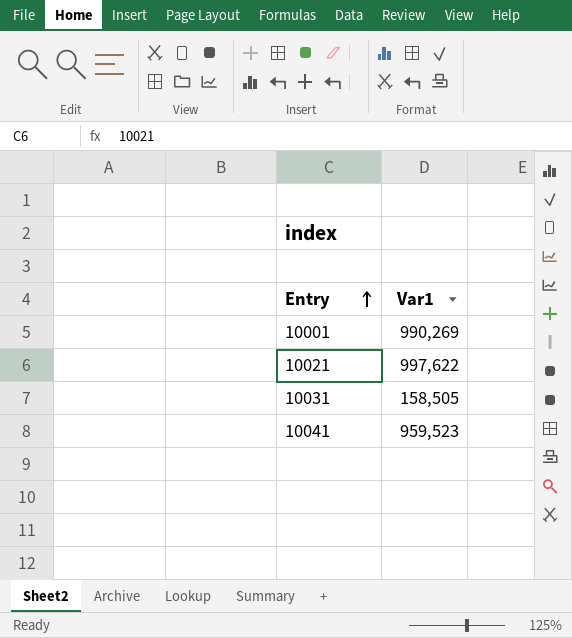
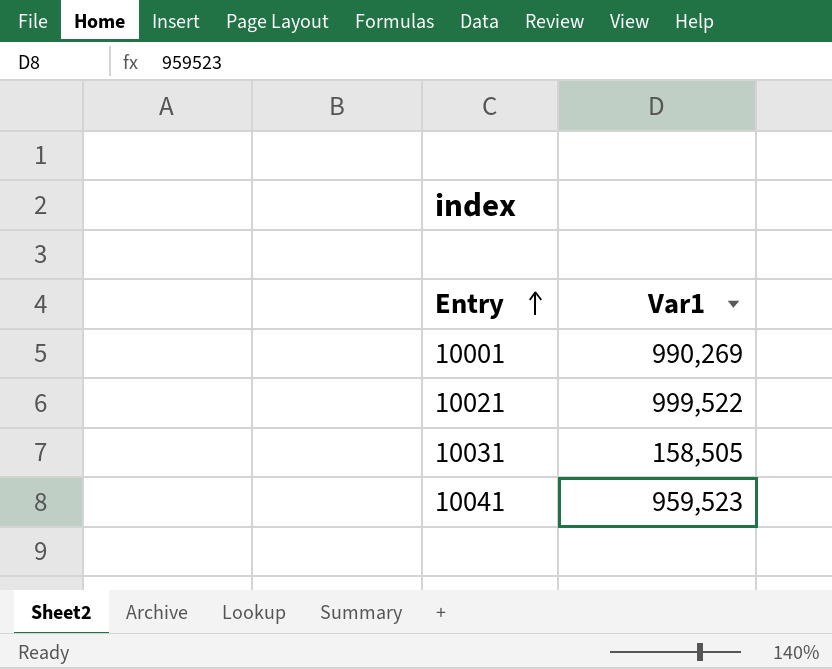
10021 | Var1: 997,622 -> 999,522

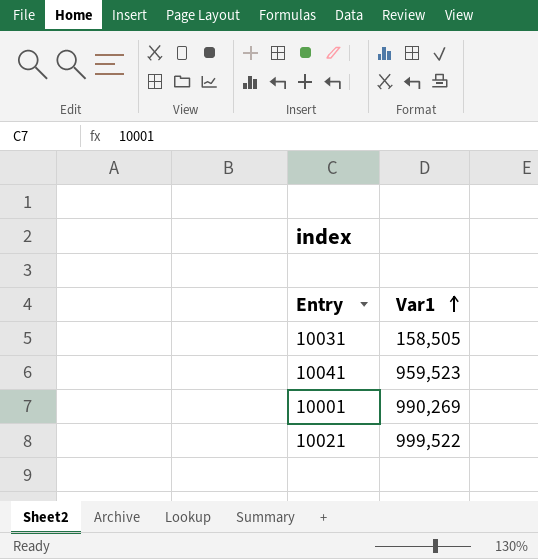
row order: Entry ascending -> Var1 ascending

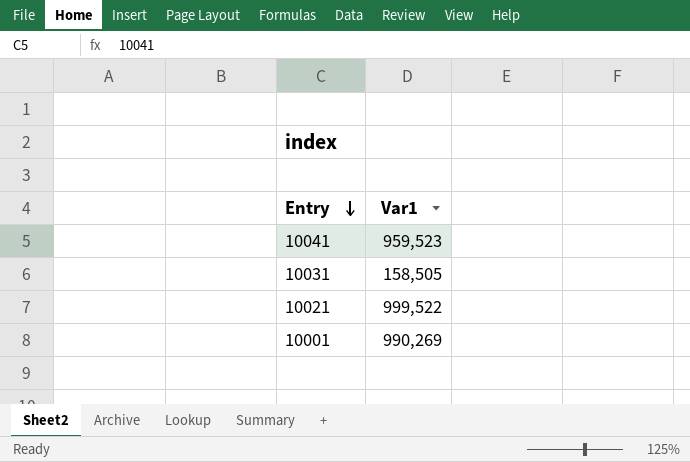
row order: Var1 ascending -> Entry descending

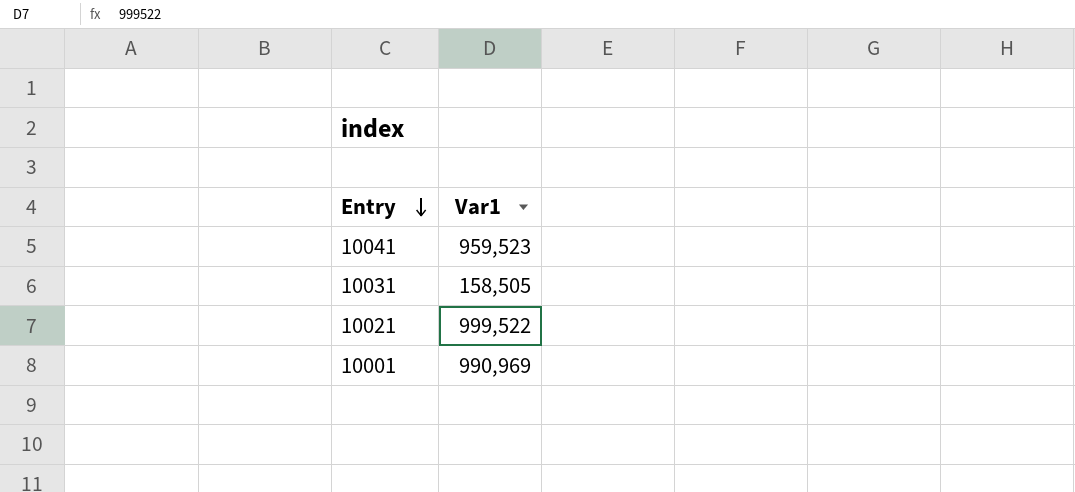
10001 | Var1: 990,269 -> 990,969

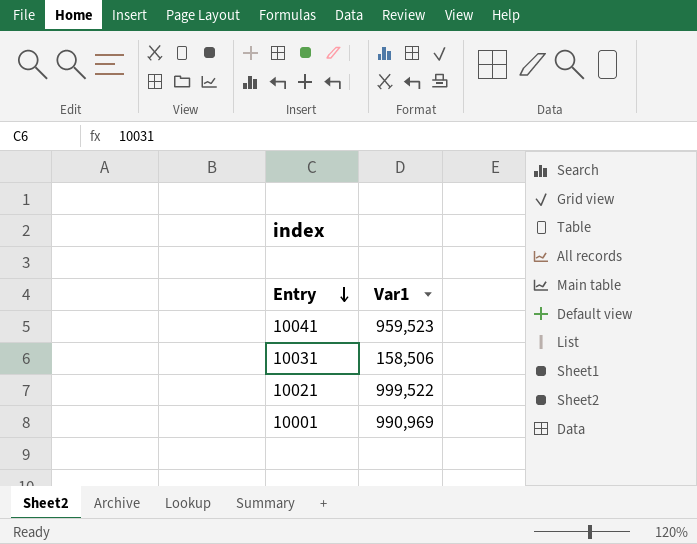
10031 | Var1: 158,505 -> 158,506

